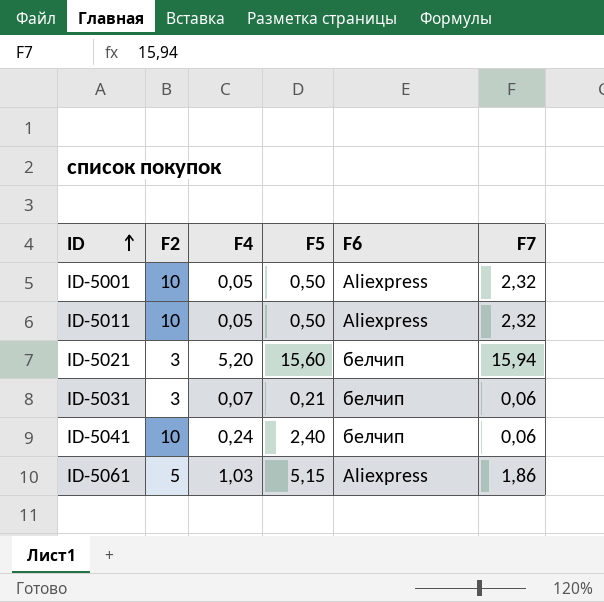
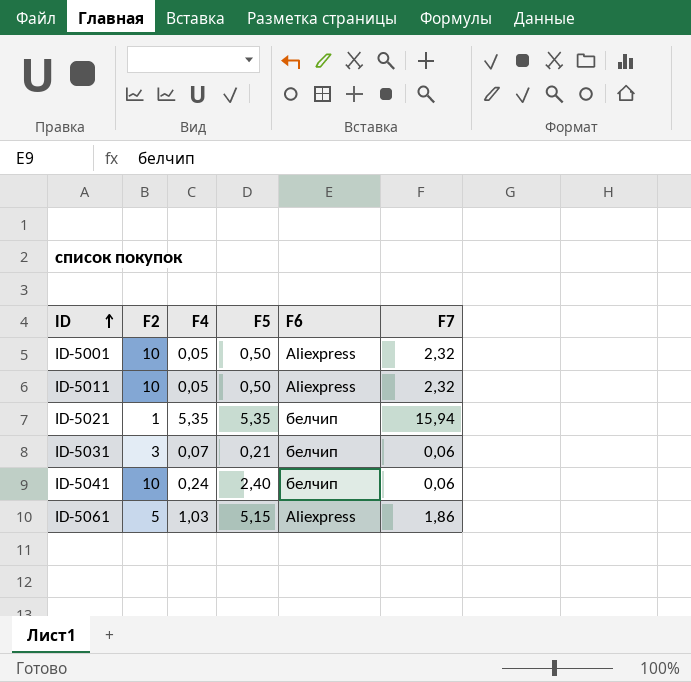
ID-5021 | F2: 3 -> 1
ID-5021 | F4: 5,20 -> 5,35
ID-5021 | F5: 15,60 -> 5,35

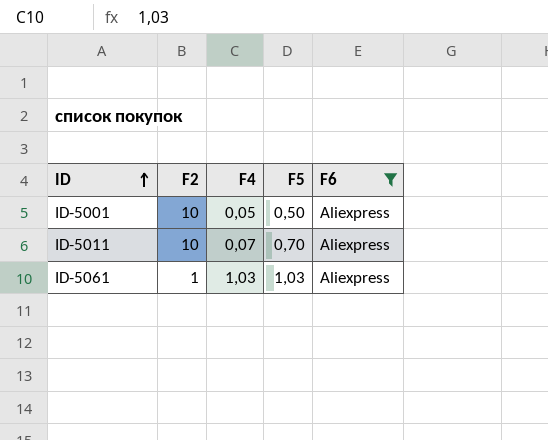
filter: none -> F6 = Aliexpress
column F7 | position: 6 -> none
ID-5011 | F4: 0,05 -> 0,07
ID-5011 | F5: 0,50 -> 0,70
ID-5061 | F2: 5 -> 1
ID-5061 | F5: 5,15 -> 1,03

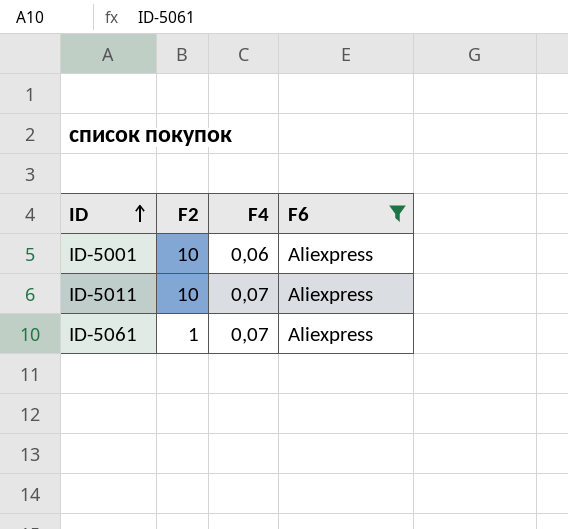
column F5 | formula: [F2] * [F4] -> none
ID-5001 | F4: 0,05 -> 0,06
ID-5061 | F4: 1,03 -> 0,07

